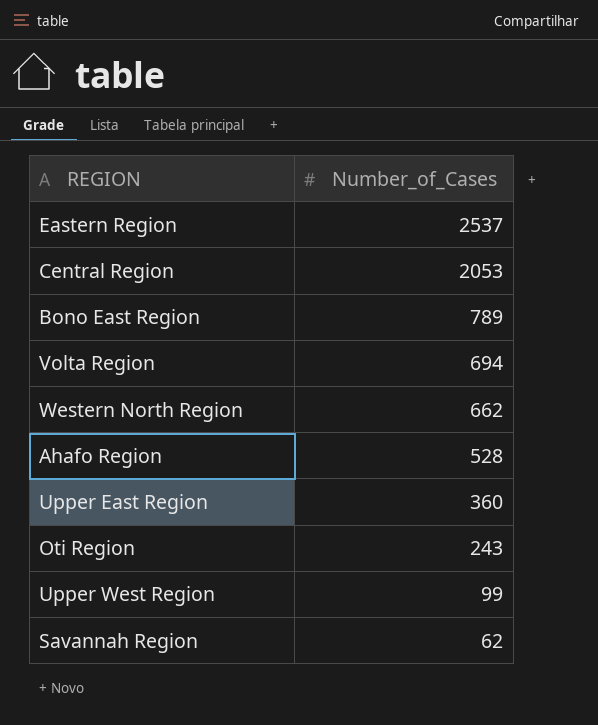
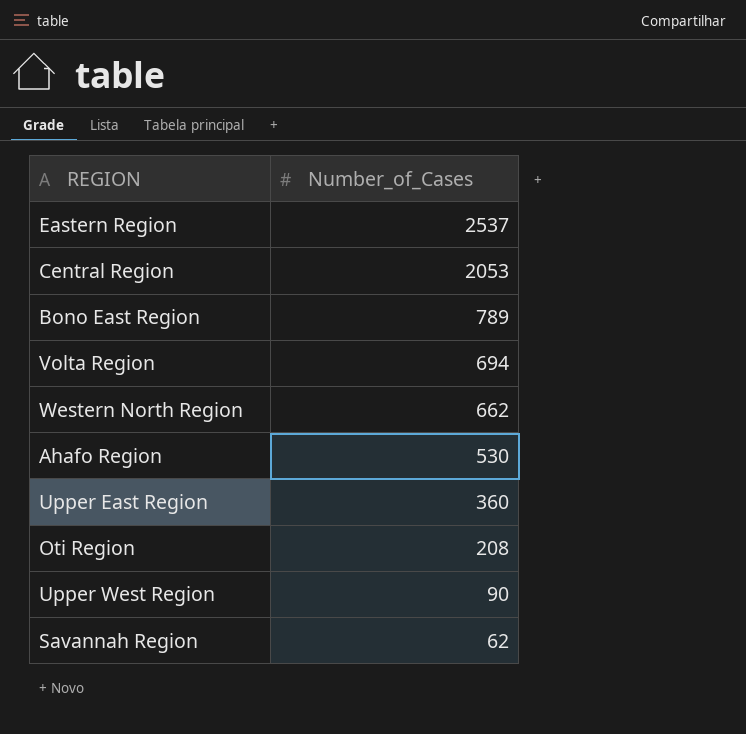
Ahafo Region | Number_of_Cases: 528 -> 530
Oti Region | Number_of_Cases: 243 -> 208
Upper West Region | Number_of_Cases: 99 -> 90

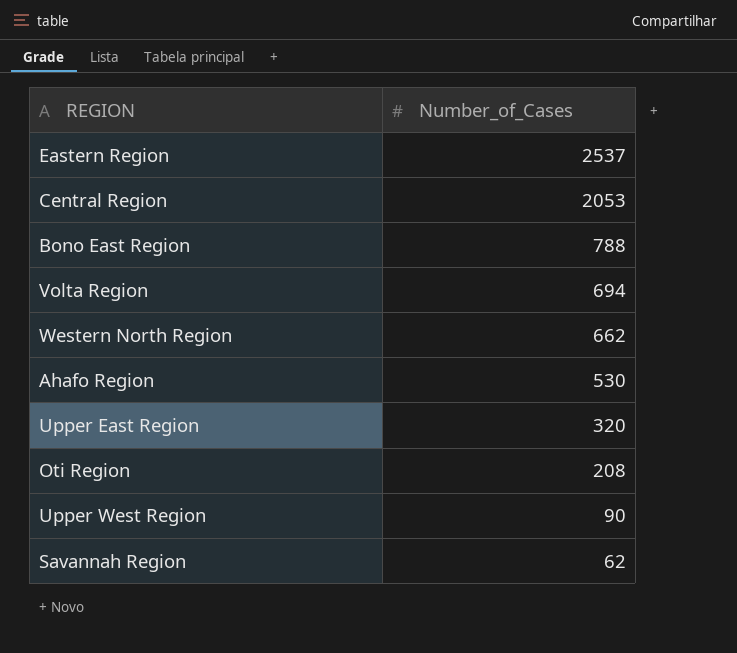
Bono East Region | Number_of_Cases: 789 -> 788
Upper East Region | Number_of_Cases: 360 -> 320

